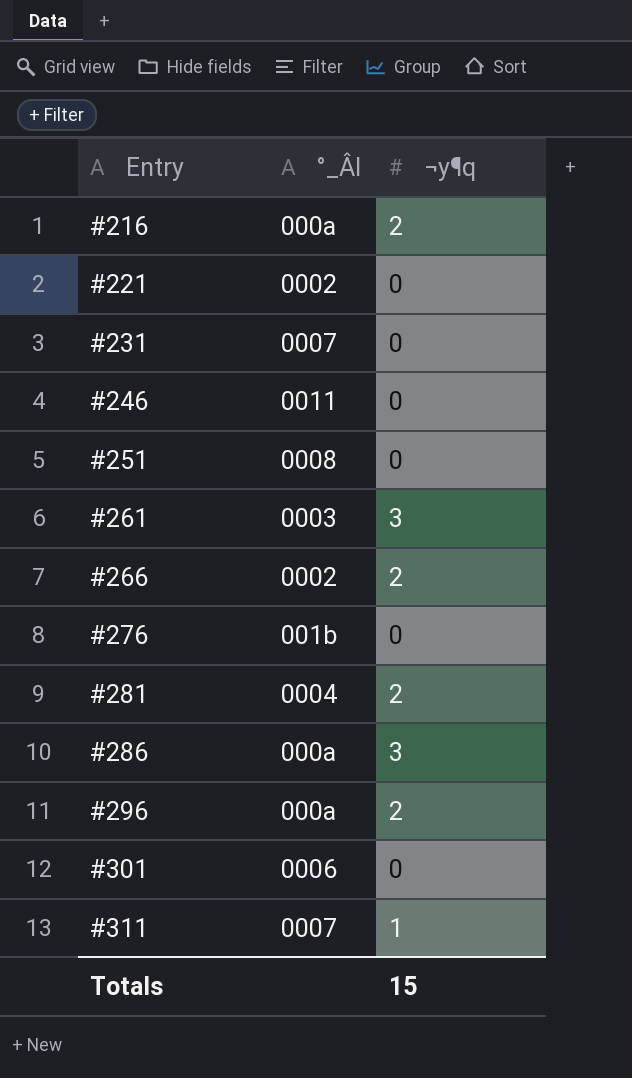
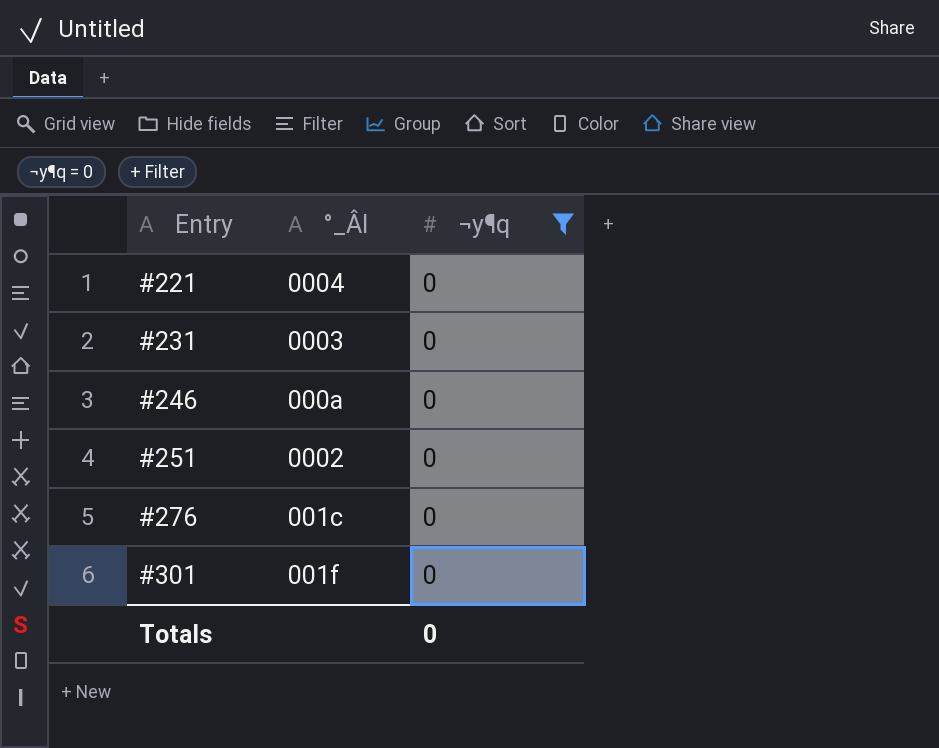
filter: none -> ¬y¶q = 0
#221 | °_ÂI: 0002 -> 0004
#231 | °_ÂI: 0007 -> 0003
#246 | °_ÂI: 0011 -> 000a
#251 | °_ÂI: 0008 -> 0002
#276 | °_ÂI: 001b -> 001c
#301 | °_ÂI: 0006 -> 001f
Totals | ¬y¶q: 15 -> 0

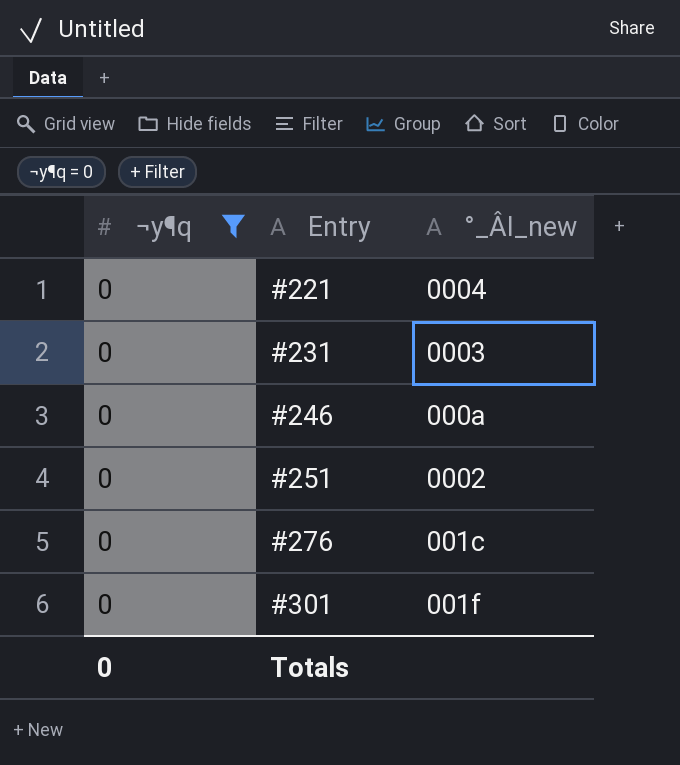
column ¬y¶q | position: 3 -> 1
column name: °_ÂI -> °_ÂI_new

